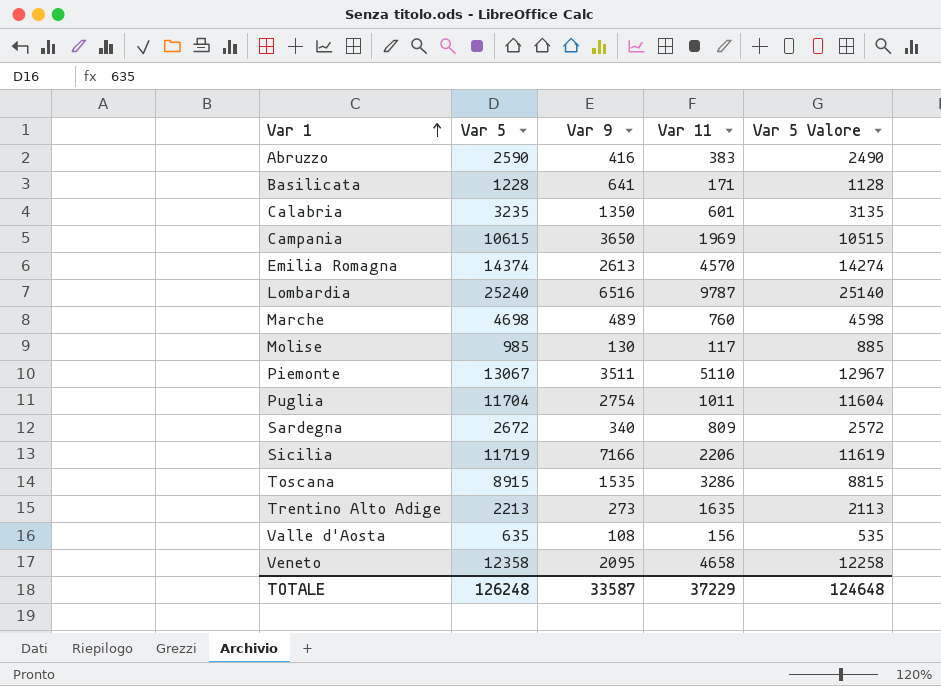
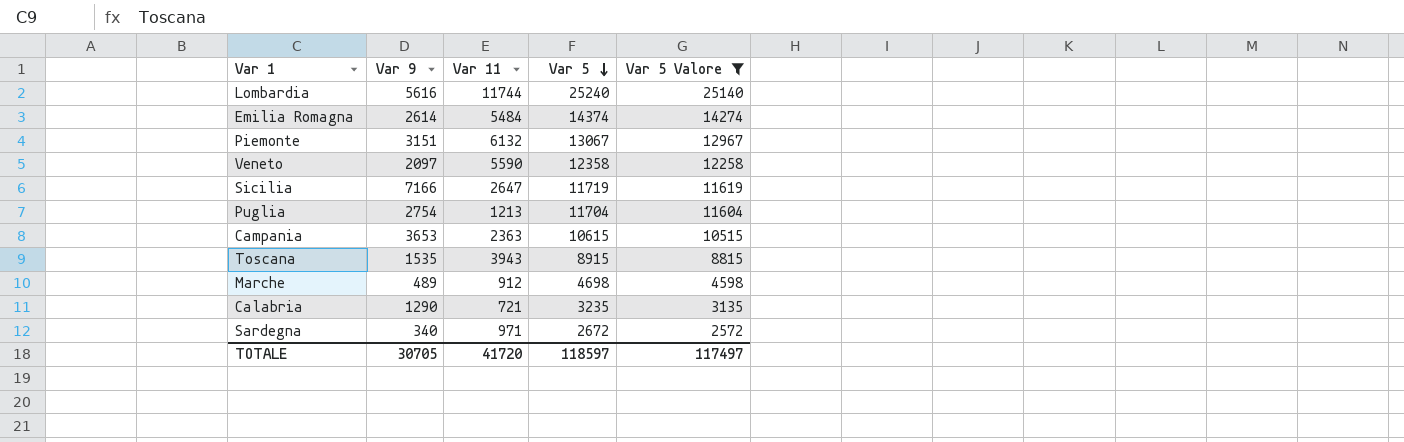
filter: none -> Var 5 Valore >= 2572
row order: Var 1 ascending -> Var 5 descending
column Var 5 | position: 2 -> 4
Lombardia | Var 9: 6516 -> 5616
Lombardia | Var 11: 9787 -> 11744
Emilia Romagna | Var 9: 2613 -> 2614
Emilia Romagna | Var 11: 4570 -> 5484
Piemonte | Var 9: 3511 -> 3151
Piemonte | Var 11: 5110 -> 6132
Veneto | Var 9: 2095 -> 2097
Veneto | Var 11: 4658 -> 5590
Sicilia | Var 11: 2206 -> 2647
Puglia | Var 11: 1011 -> 1213
Campania | Var 9: 3650 -> 3653
Campania | Var 11: 1969 -> 2363
Toscana | Var 11: 3286 -> 3943
Marche | Var 11: 760 -> 912
Calabria | Var 9: 1350 -> 1290
Calabria | Var 11: 601 -> 721
Sardegna | Var 11: 809 -> 971
TOTALE | Var 9: 33587 -> 30705
TOTALE | Var 11: 37229 -> 41720
TOTALE | Var 5: 126248 -> 118597
TOTALE | Var 5 Valore: 124648 -> 117497

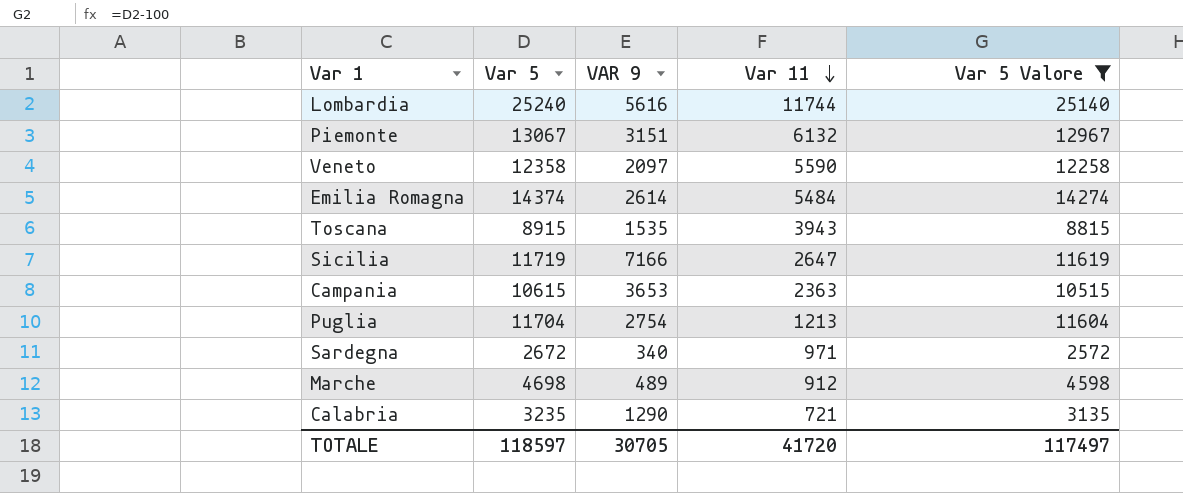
row order: Var 5 descending -> Var 11 descending
column Var 5 | position: 4 -> 2
column name: Var 9 -> VAR 9

